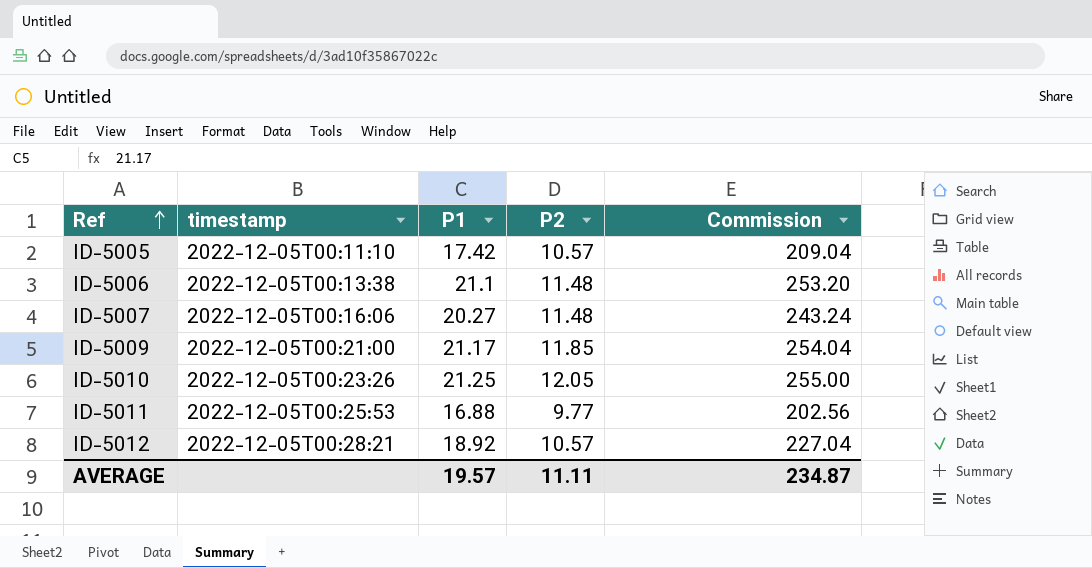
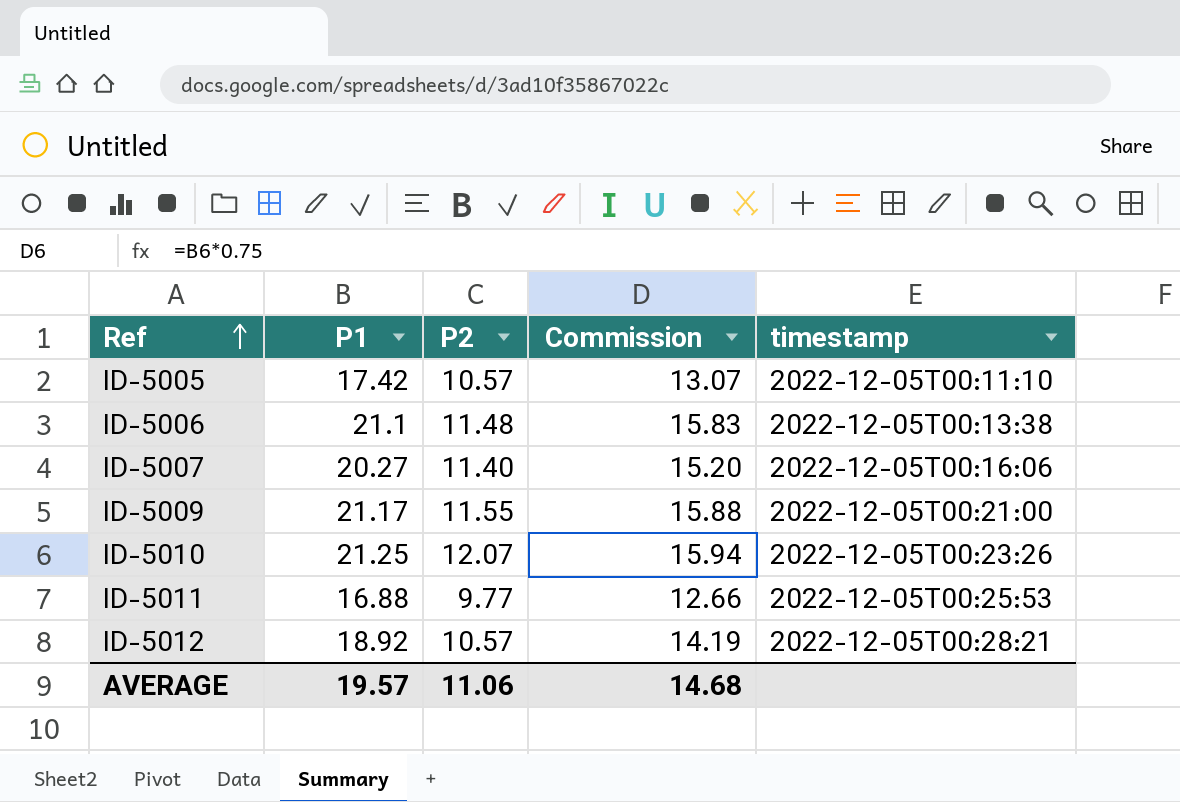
column Commission | formula: [P1] * 12 -> [P1] * 0.75
column timestamp | position: 2 -> 5
ID-5007 | P2: 11.48 -> 11.40
ID-5009 | P2: 11.85 -> 11.55
ID-5010 | P2: 12.05 -> 12.07
AVERAGE | P2: 11.11 -> 11.06
AVERAGE | Commission: 234.87 -> 14.68

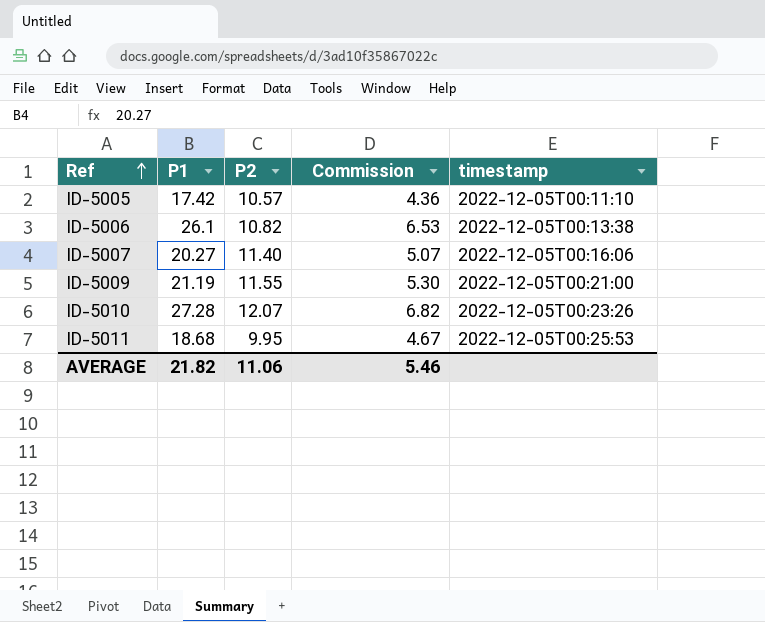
column Commission | formula: [P1] * 0.75 -> [P1] * 0.25
row ID-5012: 18.92 | 10.57 | 14.19 | 2022-12-05T00:28:21 -> none
ID-5006 | P1: 21.1 -> 26.1
ID-5006 | P2: 11.48 -> 10.82
ID-5009 | P1: 21.17 -> 21.19
ID-5010 | P1: 21.25 -> 27.28
ID-5011 | P1: 16.88 -> 18.68
ID-5011 | P2: 9.77 -> 9.95
AVERAGE | P1: 19.57 -> 21.82
AVERAGE | Commission: 14.68 -> 5.46

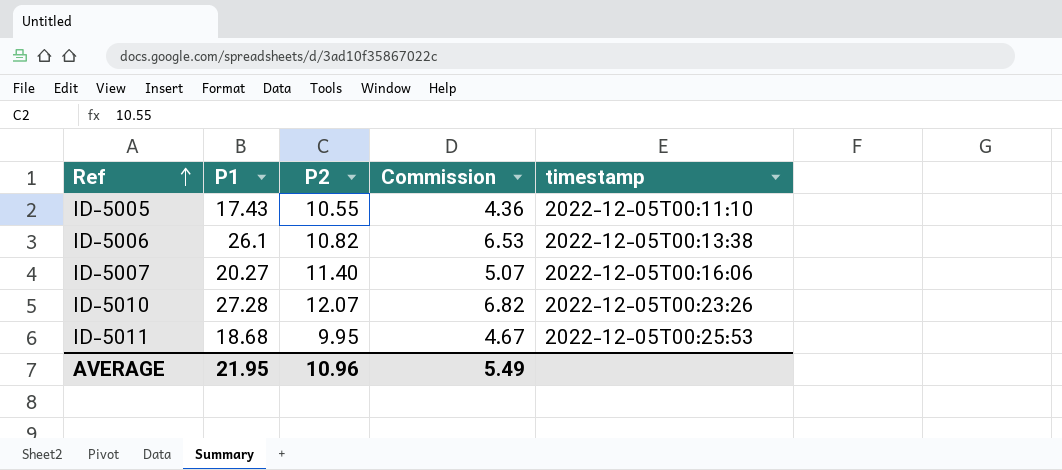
row ID-5009: 21.19 | 11.55 | 5.30 | 2022-12-05T00:21:00 -> none
ID-5005 | P1: 17.42 -> 17.43
ID-5005 | P2: 10.57 -> 10.55
AVERAGE | P1: 21.82 -> 21.95
AVERAGE | P2: 11.06 -> 10.96
AVERAGE | Commission: 5.46 -> 5.49

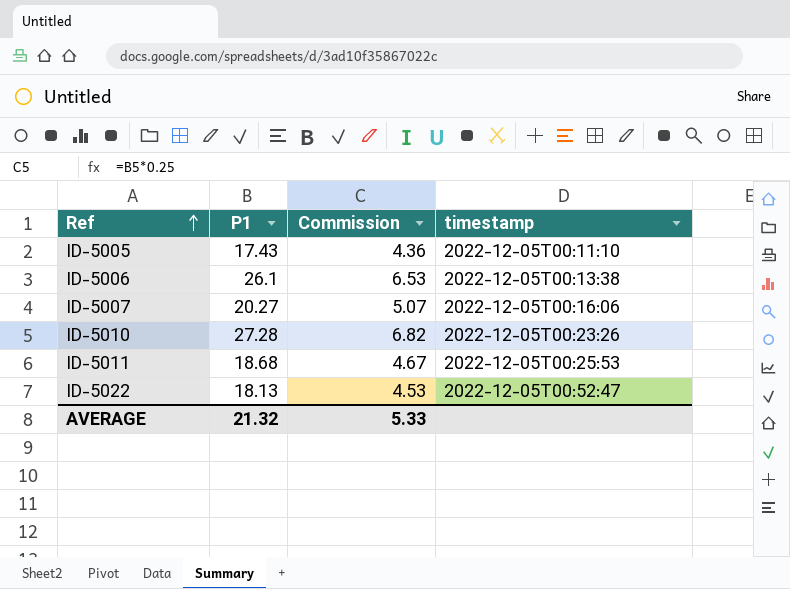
column P2 | position: 3 -> none
row ID-5022: none -> 18.13 | 4.53 | 2022-12-05T00:52:47
AVERAGE | P1: 21.95 -> 21.32
AVERAGE | Commission: 5.49 -> 5.33

